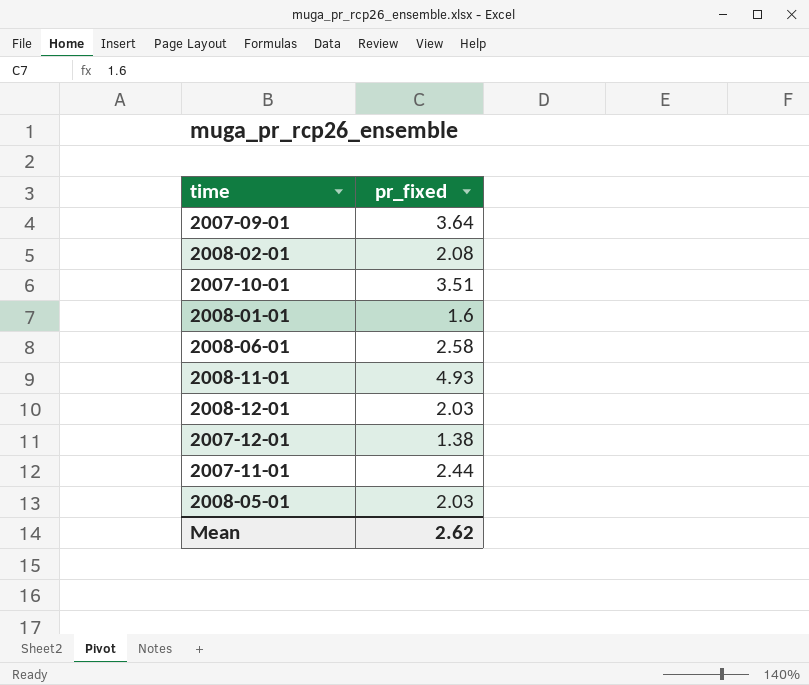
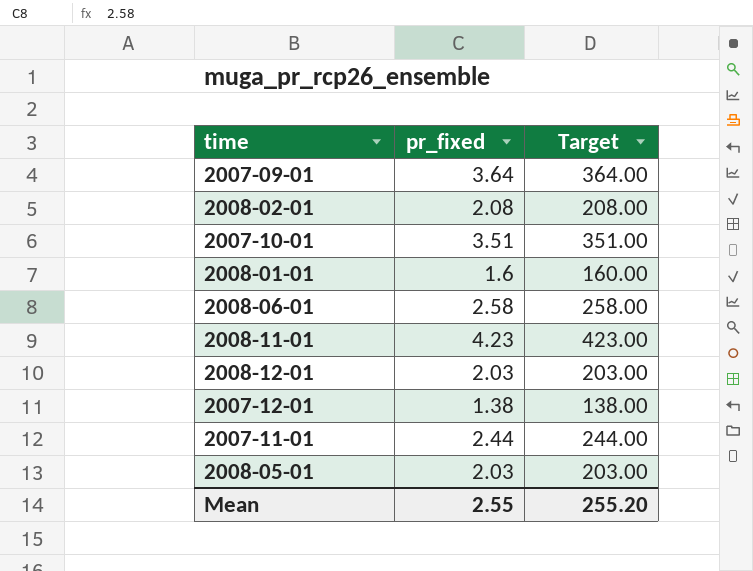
column Target | formula: none -> [pr_fixed] * 100
2008-11-01 | pr_fixed: 4.93 -> 4.23
Mean | pr_fixed: 2.62 -> 2.55

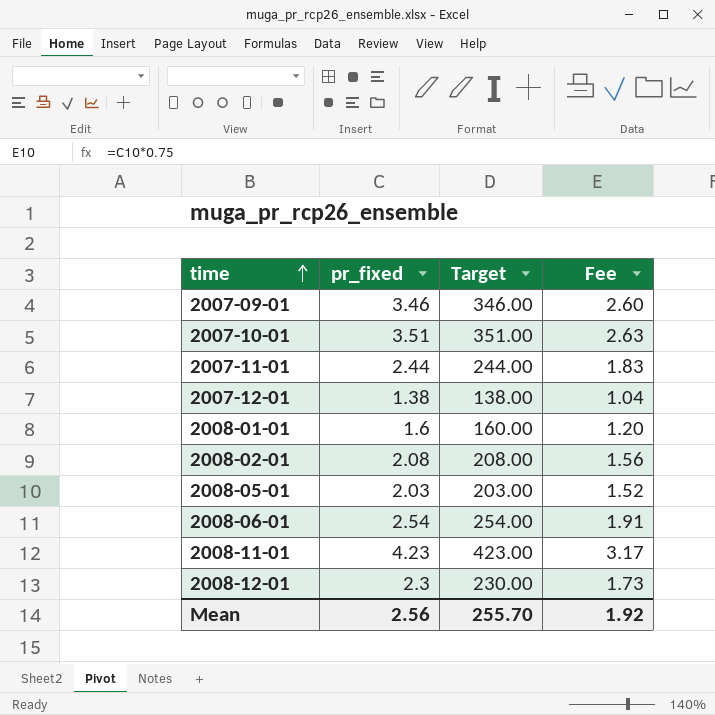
row order: none -> time ascending
column Fee | formula: none -> [pr_fixed] * 0.75
2007-09-01 | pr_fixed: 3.64 -> 3.46
2007-09-01 | Target: 364.00 -> 346.00
2008-06-01 | pr_fixed: 2.58 -> 2.54
2008-06-01 | Target: 258.00 -> 254.00
2008-12-01 | pr_fixed: 2.03 -> 2.3
2008-12-01 | Target: 203.00 -> 230.00
Mean | pr_fixed: 2.55 -> 2.56
Mean | Target: 255.20 -> 255.70

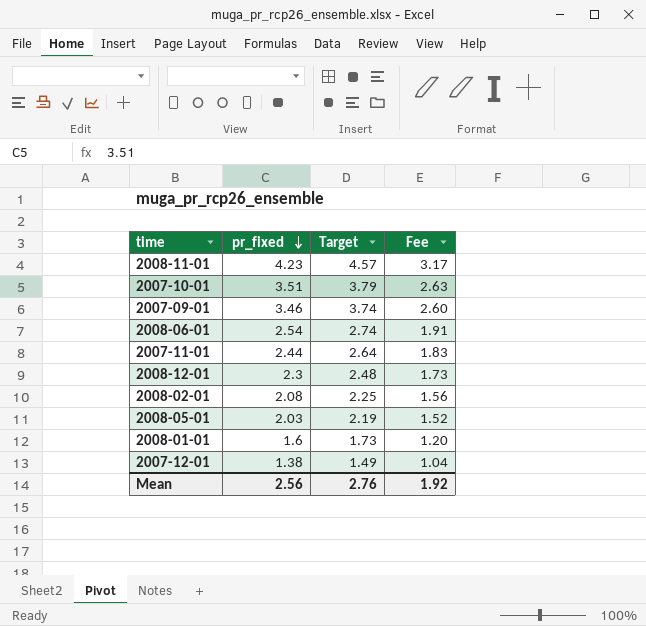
row order: time ascending -> pr_fixed descending
column Target | formula: [pr_fixed] * 100 -> [pr_fixed] * 1.08
Mean | Target: 255.70 -> 2.76

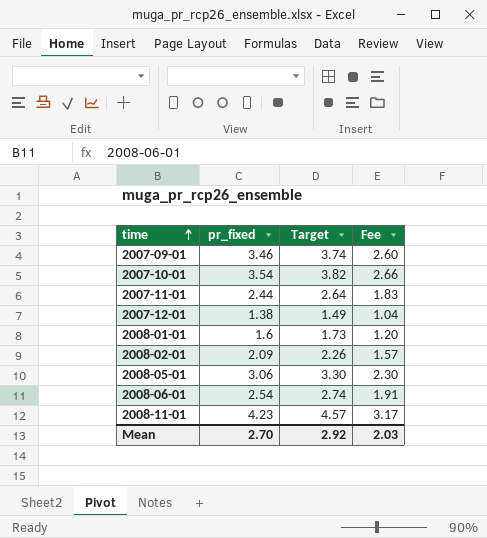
row order: pr_fixed descending -> time ascending
row 2008-12-01: 2.3 | 2.48 | 1.73 -> none
2007-10-01 | pr_fixed: 3.51 -> 3.54
2007-10-01 | Target: 3.79 -> 3.82
2007-10-01 | Fee: 2.63 -> 2.66
2008-02-01 | pr_fixed: 2.08 -> 2.09
2008-02-01 | Target: 2.25 -> 2.26
2008-02-01 | Fee: 1.56 -> 1.57
2008-05-01 | pr_fixed: 2.03 -> 3.06
2008-05-01 | Target: 2.19 -> 3.30
2008-05-01 | Fee: 1.52 -> 2.30
Mean | pr_fixed: 2.56 -> 2.70
Mean | Target: 2.76 -> 2.92
Mean | Fee: 1.92 -> 2.03

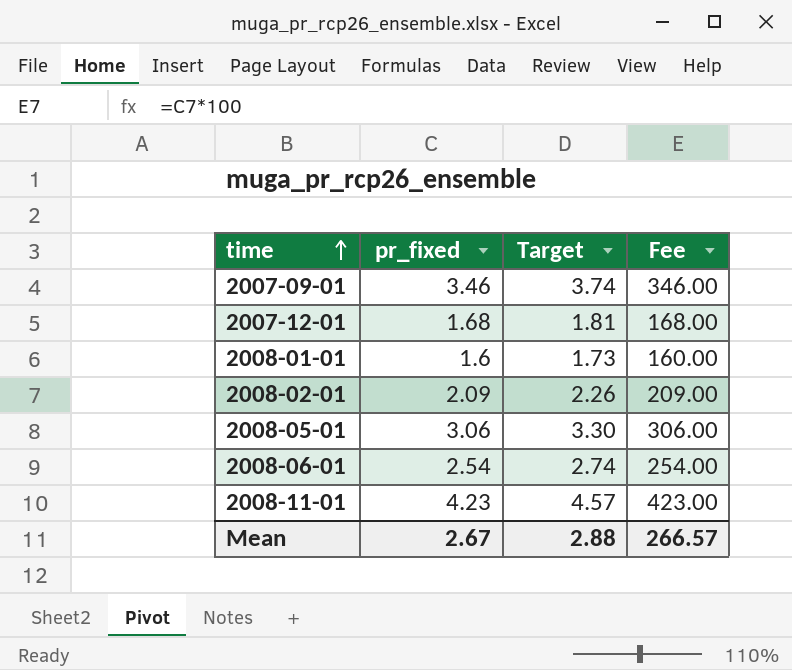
column Fee | formula: [pr_fixed] * 0.75 -> [pr_fixed] * 100
row 2007-10-01: 3.54 | 3.82 | 2.66 -> none
row 2007-11-01: 2.44 | 2.64 | 1.83 -> none
2007-12-01 | pr_fixed: 1.38 -> 1.68
2007-12-01 | Target: 1.49 -> 1.81
Mean | pr_fixed: 2.70 -> 2.67
Mean | Target: 2.92 -> 2.88
Mean | Fee: 2.03 -> 266.57

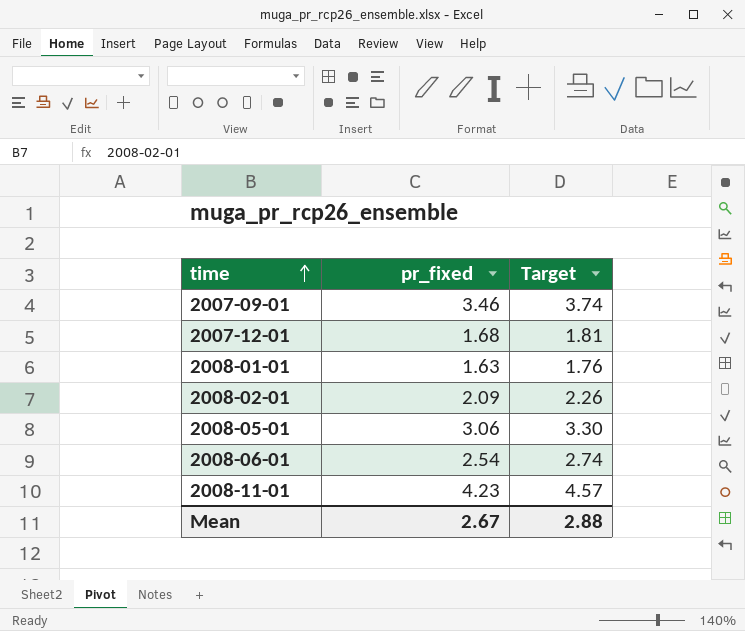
column Fee | formula: [pr_fixed] * 100 -> none
2008-01-01 | pr_fixed: 1.6 -> 1.63
2008-01-01 | Target: 1.73 -> 1.76

